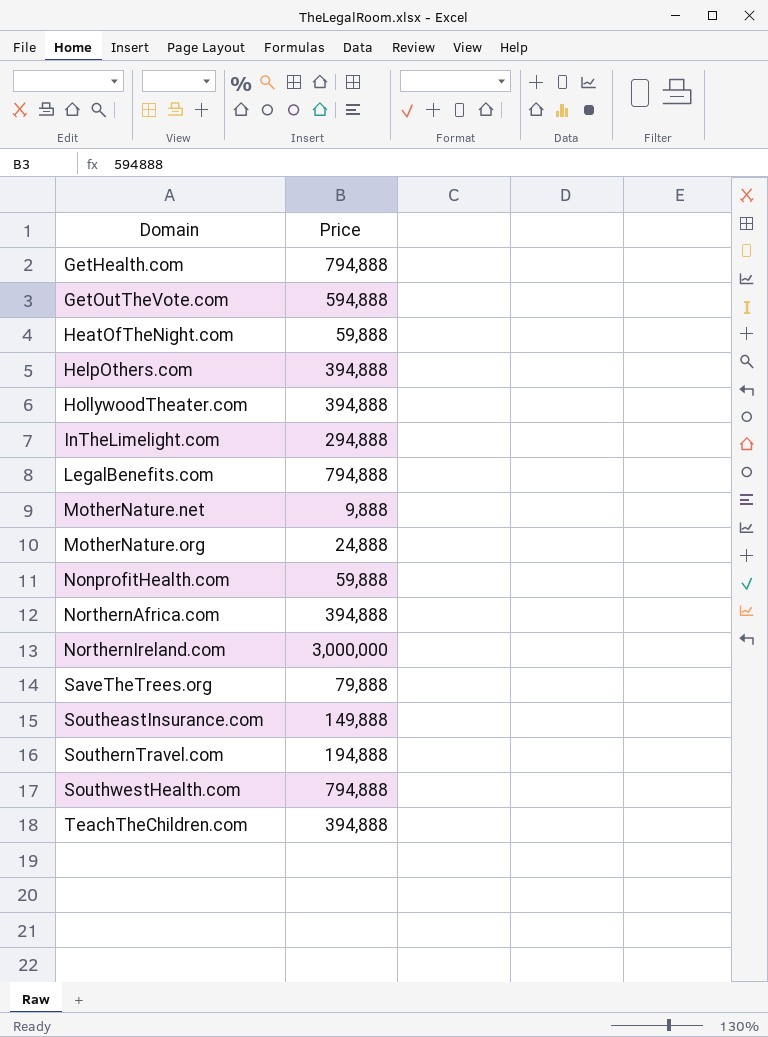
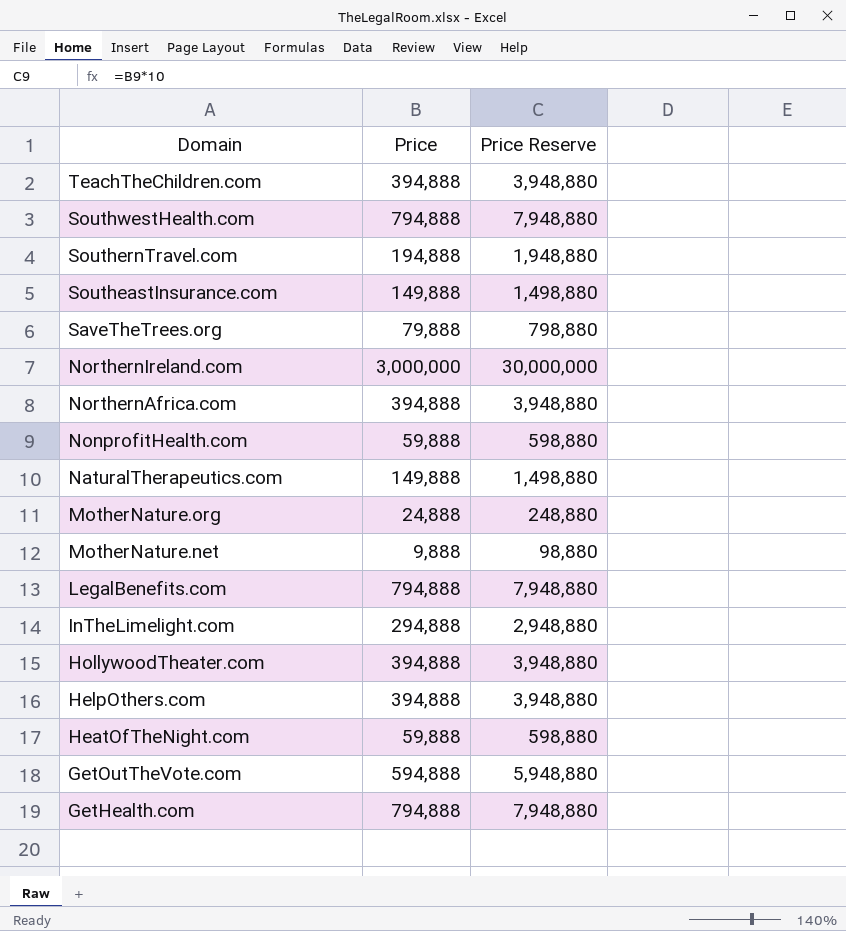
row order: Domain ascending -> Domain descending
column Price Reserve | formula: none -> [Price] * 10
row NaturalTherapeutics.com: none -> 149,888 | 1,498,880

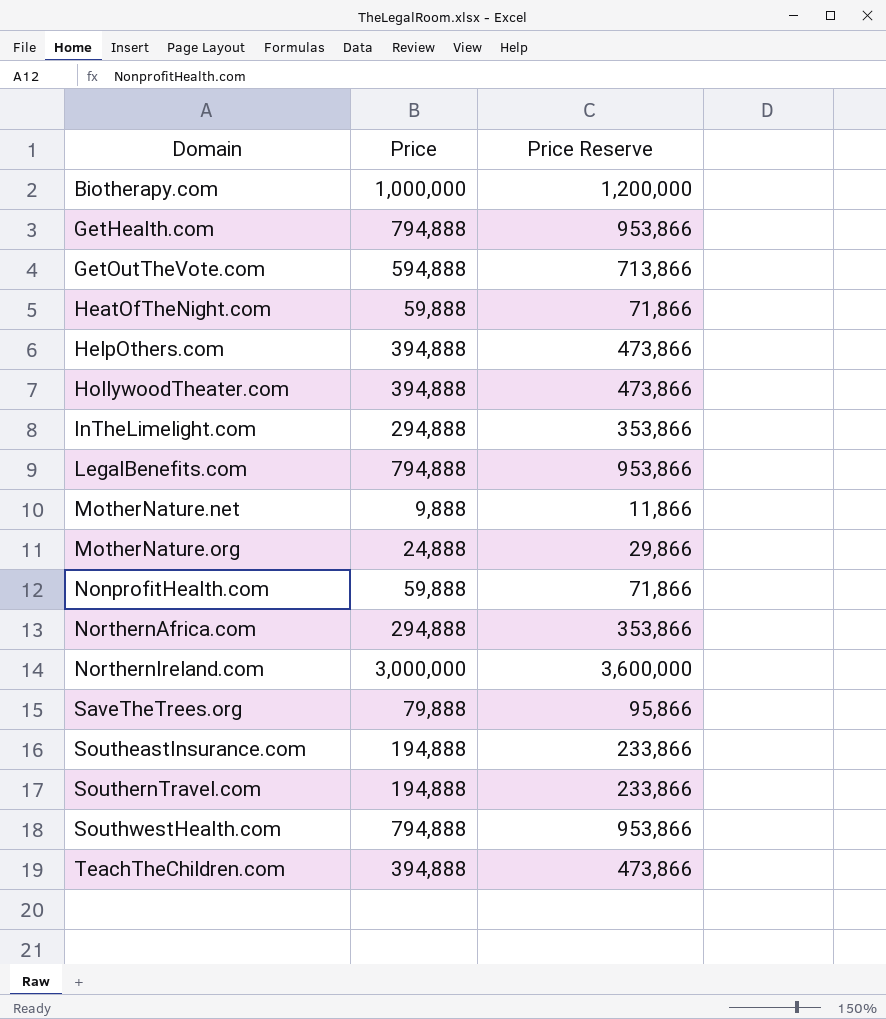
row order: Domain descending -> Domain ascending
column Price Reserve | formula: [Price] * 10 -> [Price] * 1.2
row NaturalTherapeutics.com: 149,888 | 1,498,880 -> none
row Biotherapy.com: none -> 1,000,000 | 1,200,000
NorthernAfrica.com | Price: 394,888 -> 294,888
SoutheastInsurance.com | Price: 149,888 -> 194,888

